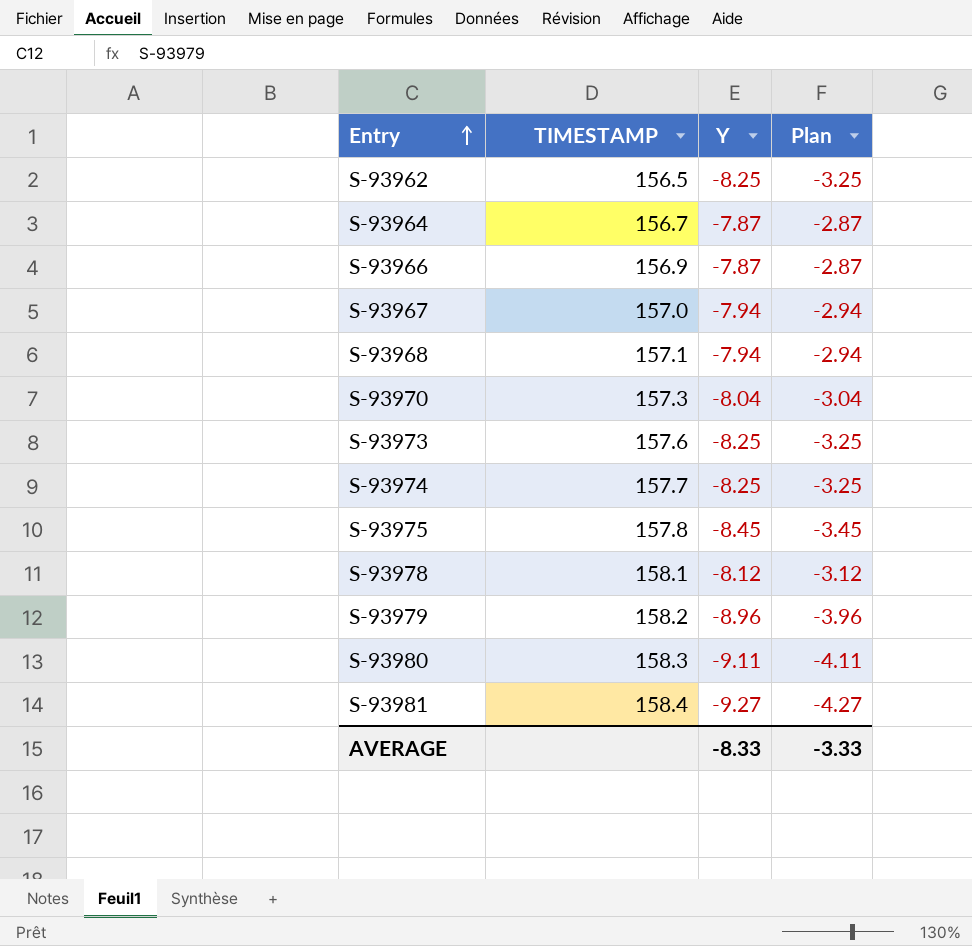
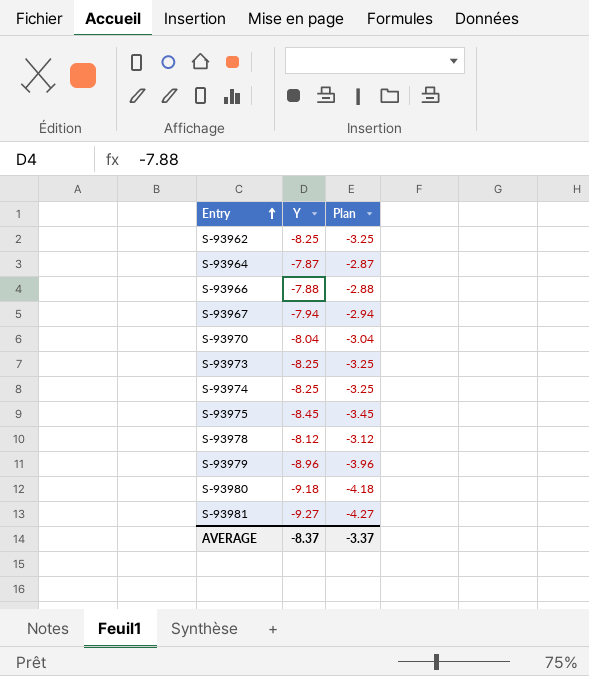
column TIMESTAMP | position: 2 -> none
row S-93968: 157.1 | -7.94 | -2.94 -> none
S-93966 | Y: -7.87 -> -7.88
S-93966 | Plan: -2.87 -> -2.88
S-93980 | Y: -9.11 -> -9.18
S-93980 | Plan: -4.11 -> -4.18
AVERAGE | Y: -8.33 -> -8.37
AVERAGE | Plan: -3.33 -> -3.37

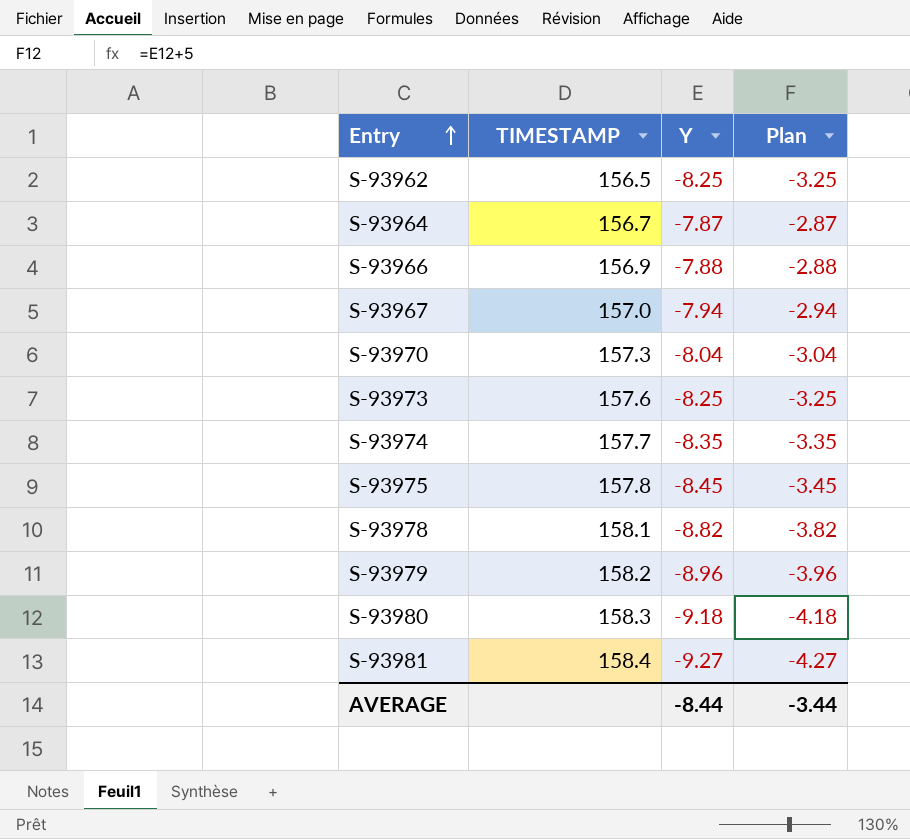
column TIMESTAMP | position: none -> 2
S-93974 | Y: -8.25 -> -8.35
S-93974 | Plan: -3.25 -> -3.35
S-93978 | Y: -8.12 -> -8.82
S-93978 | Plan: -3.12 -> -3.82
AVERAGE | Y: -8.37 -> -8.44
AVERAGE | Plan: -3.37 -> -3.44

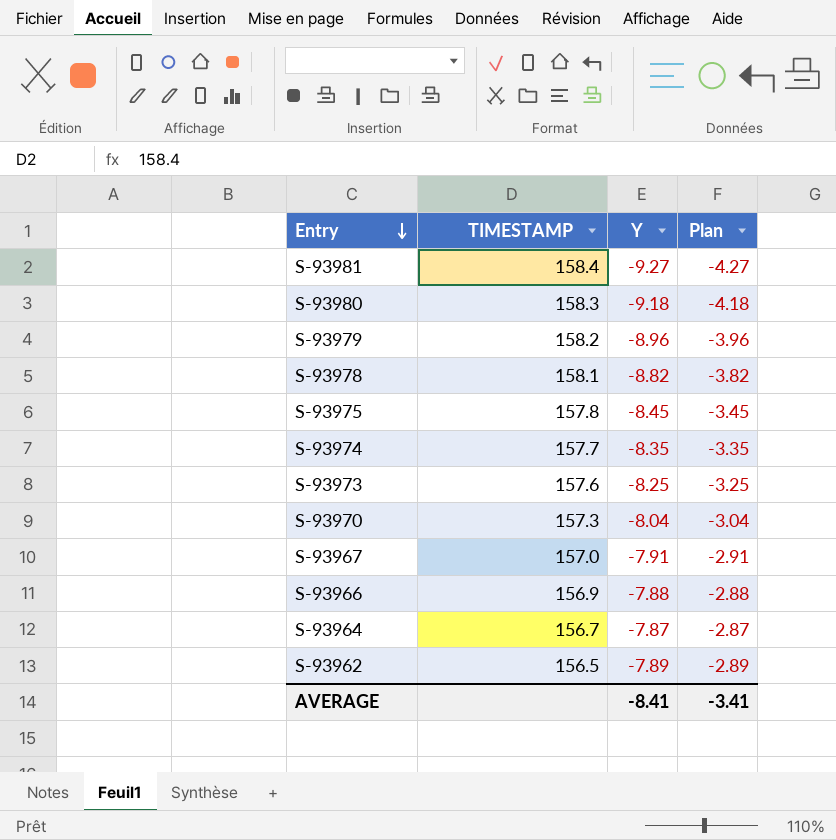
row order: Entry ascending -> Entry descending
S-93967 | Y: -7.94 -> -7.91
S-93967 | Plan: -2.94 -> -2.91
S-93962 | Y: -8.25 -> -7.89
S-93962 | Plan: -3.25 -> -2.89
AVERAGE | Y: -8.44 -> -8.41
AVERAGE | Plan: -3.44 -> -3.41

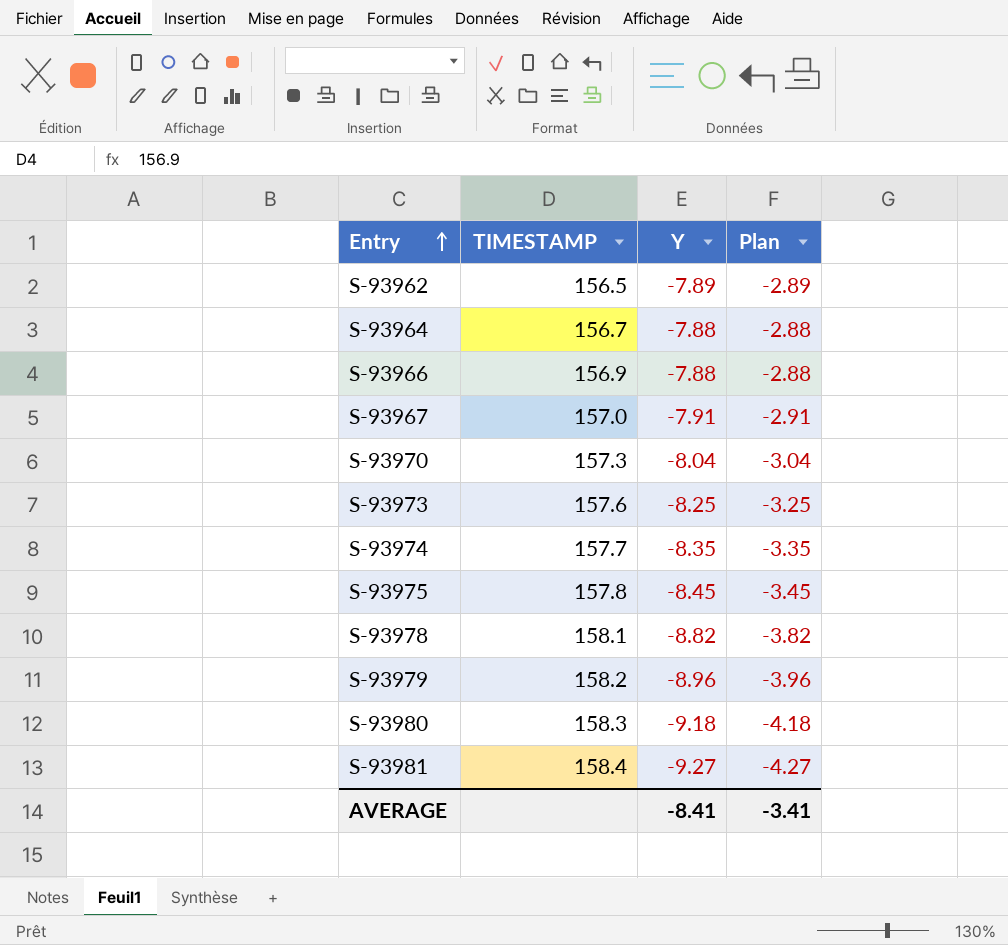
row order: Entry descending -> Entry ascending
S-93964 | Y: -7.87 -> -7.88
S-93964 | Plan: -2.87 -> -2.88

